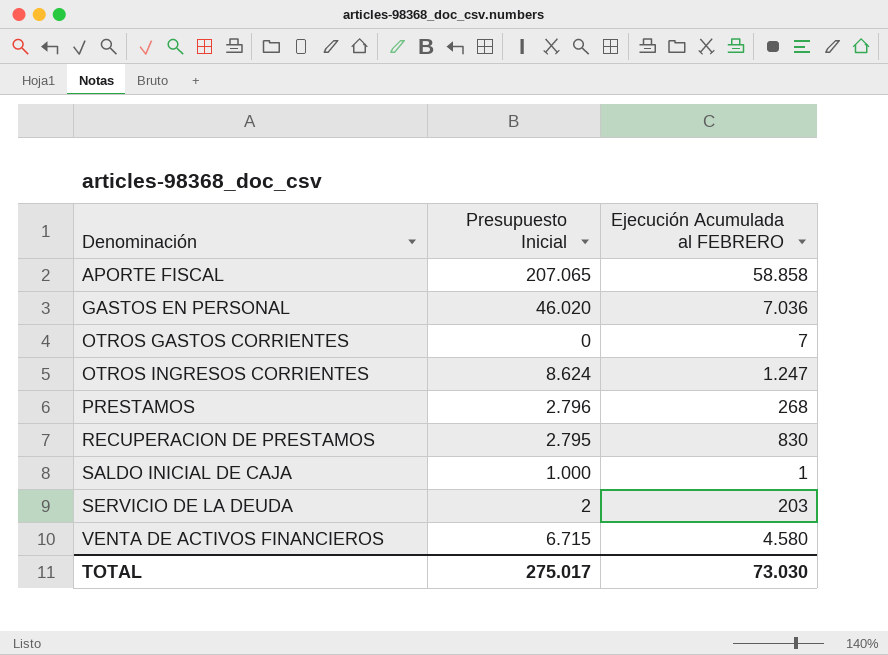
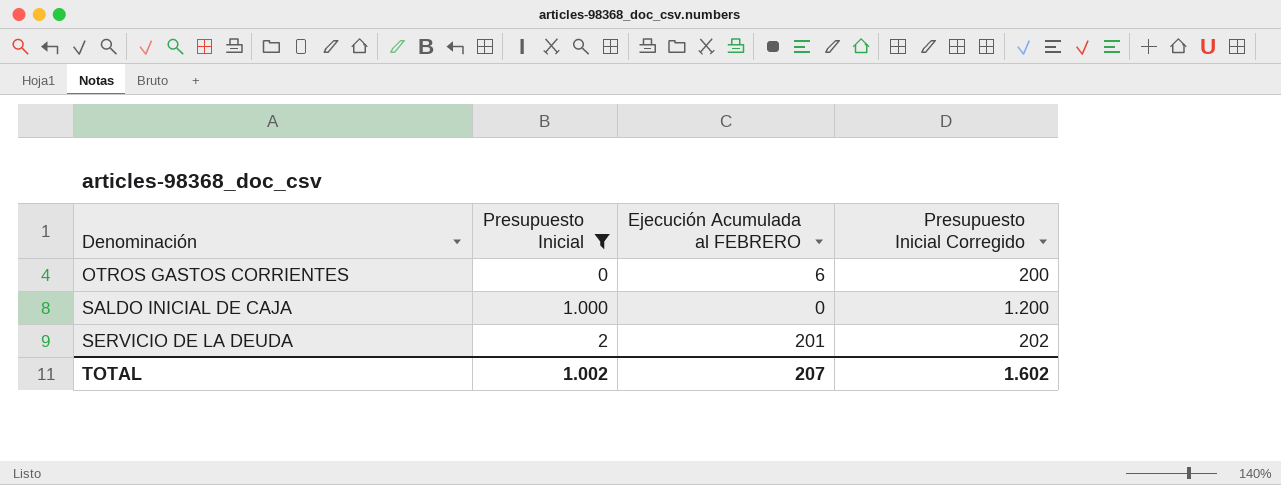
filter: none -> Presupuesto Inicial <= 1.000
column Presupuesto Inicial Corregido | formula: none -> [Presupuesto Inicial] + 200
OTROS GASTOS CORRIENTES | Ejecución Acumulada al FEBRERO: 7 -> 6
SALDO INICIAL DE CAJA | Ejecución Acumulada al FEBRERO: 1 -> 0
SERVICIO DE LA DEUDA | Ejecución Acumulada al FEBRERO: 203 -> 201
TOTAL | Presupuesto Inicial: 275.017 -> 1.002
TOTAL | Ejecución Acumulada al FEBRERO: 73.030 -> 207

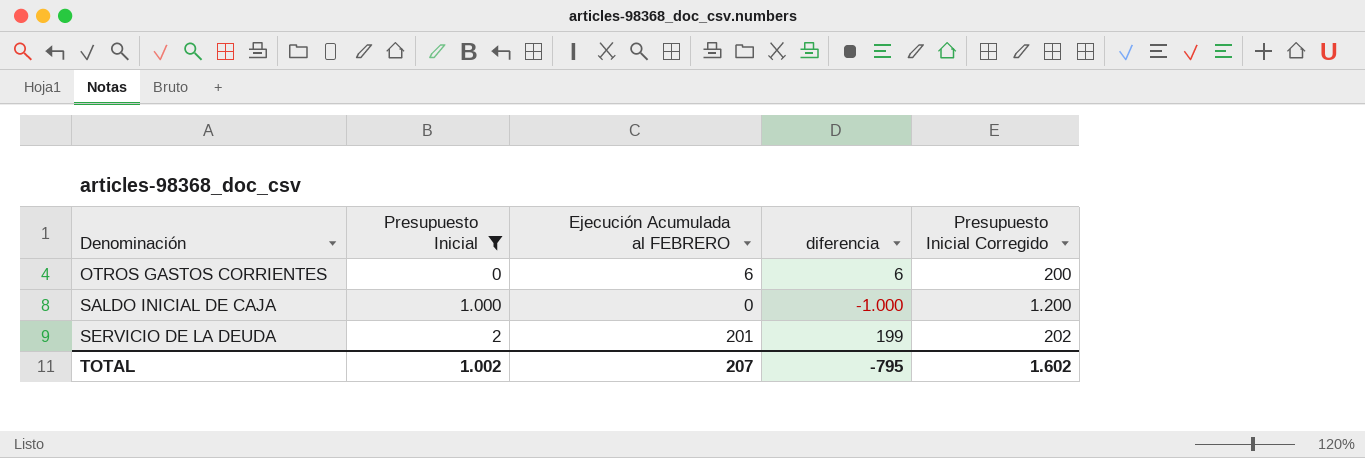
column diferencia | formula: none -> [Ejecución Acumulada al FEBRERO] - [Presupuesto Inicial]

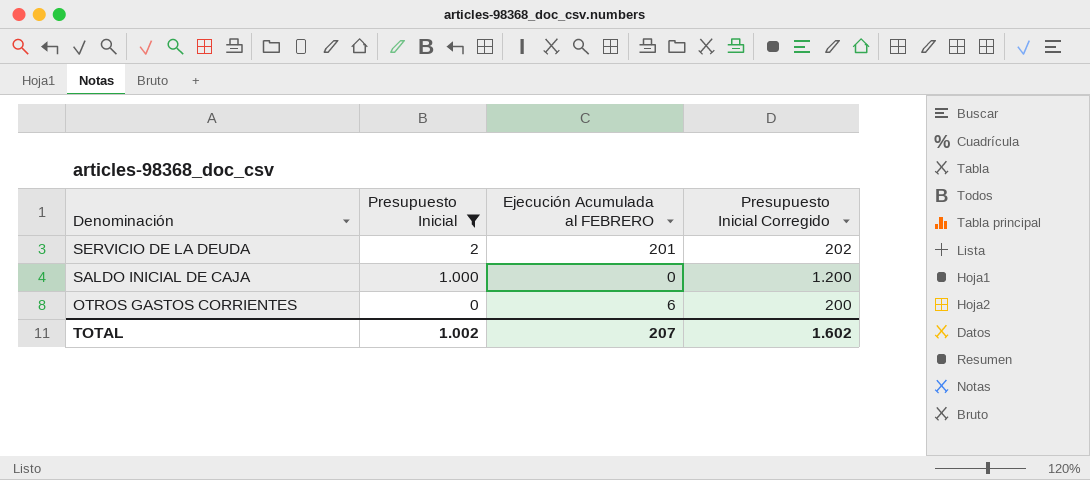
row order: Denominación ascending -> Denominación descending
column diferencia | formula: [Ejecución Acumulada al FEBRERO] - [Presupuesto Inicial] -> none

